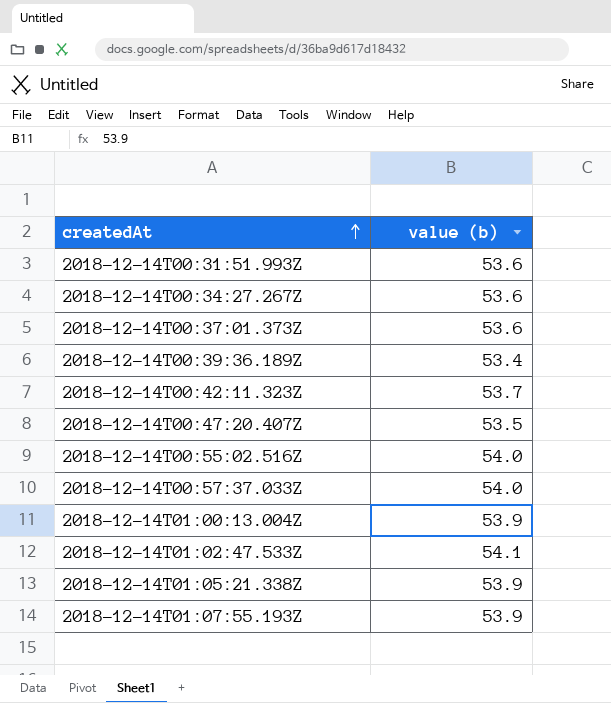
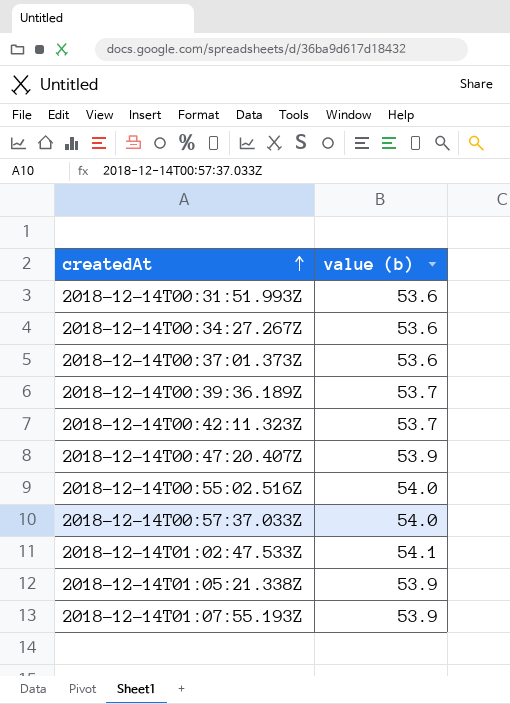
row 2018-12-14T01:00:13.004Z: 53.9 -> none
2018-12-14T00:39:36.189Z | value (b): 53.4 -> 53.7
2018-12-14T00:47:20.407Z | value (b): 53.5 -> 53.9

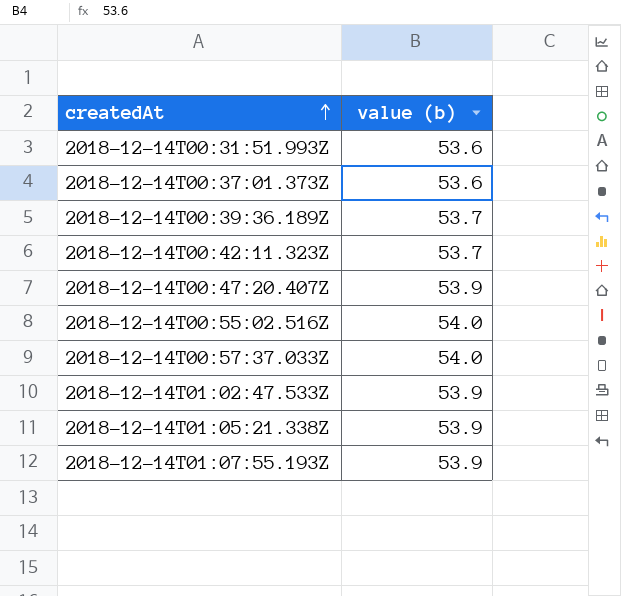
row 2018-12-14T00:34:27.267Z: 53.6 -> none
2018-12-14T01:02:47.533Z | value (b): 54.1 -> 53.9

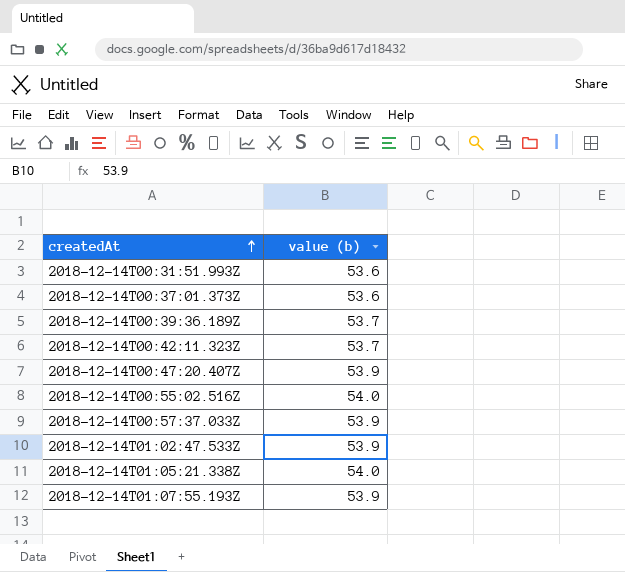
2018-12-14T00:57:37.033Z | value (b): 54.0 -> 53.9
2018-12-14T01:05:21.338Z | value (b): 53.9 -> 54.0

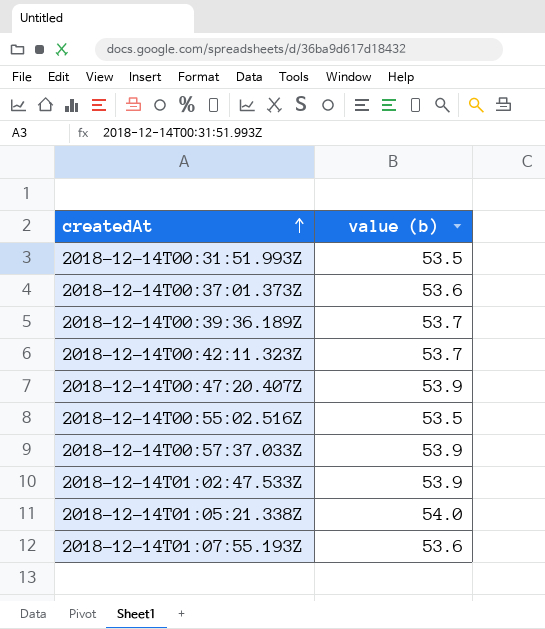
2018-12-14T00:31:51.993Z | value (b): 53.6 -> 53.5
2018-12-14T00:55:02.516Z | value (b): 54.0 -> 53.5
2018-12-14T01:07:55.193Z | value (b): 53.9 -> 53.6

